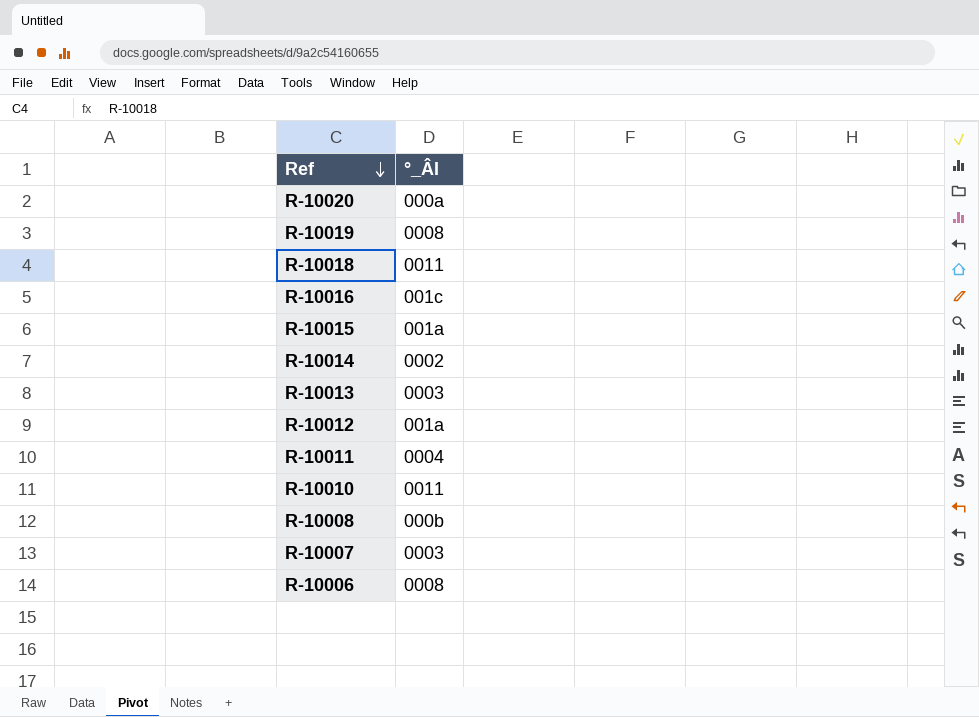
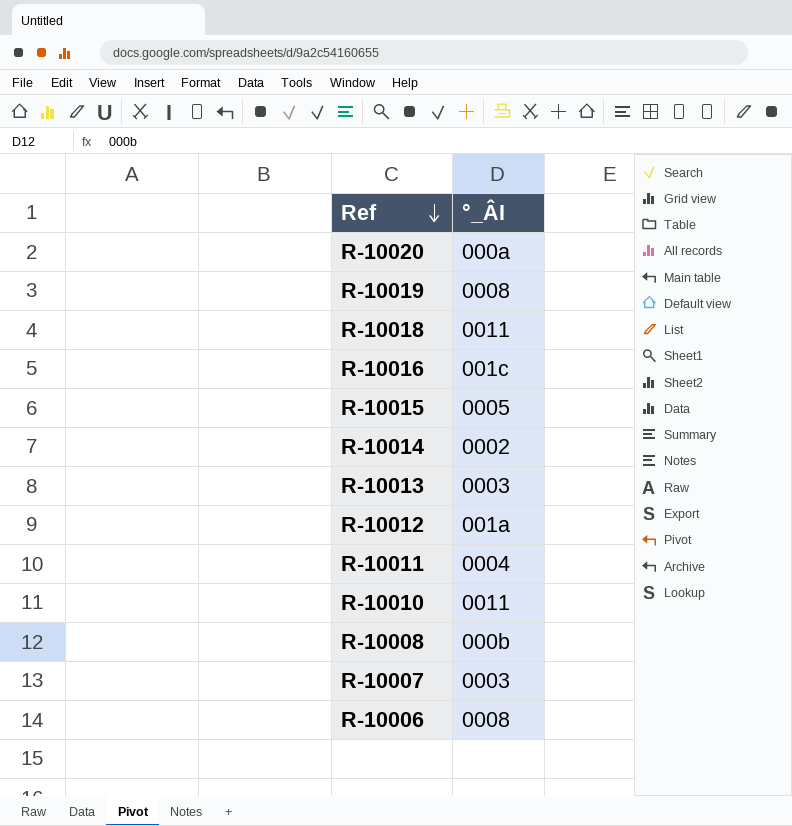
R-10015 | °_ÂI: 001a -> 0005

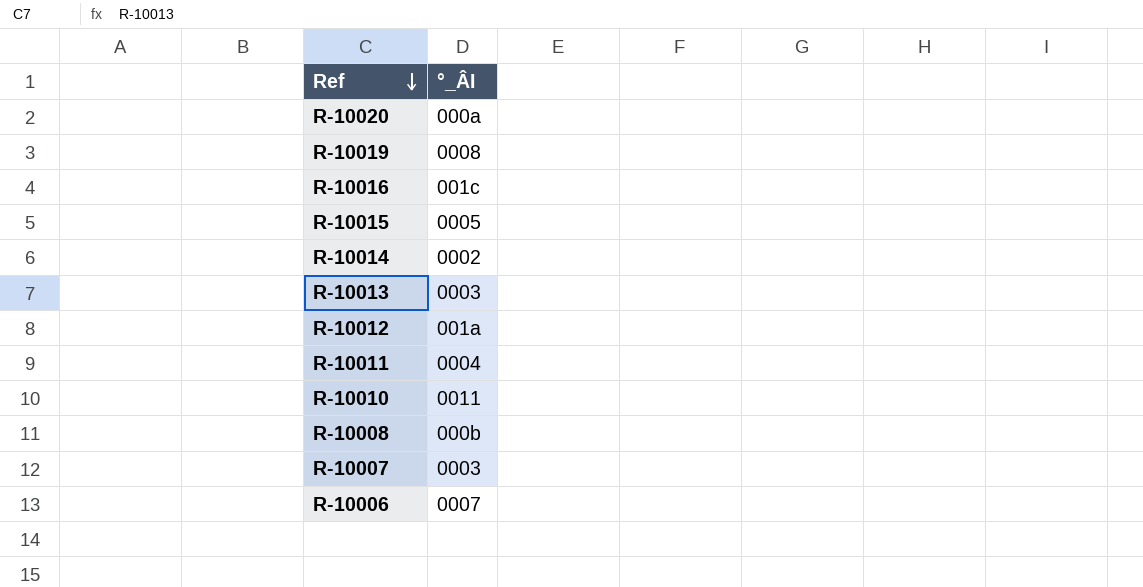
row R-10018: 0011 -> none
R-10006 | °_ÂI: 0008 -> 0007

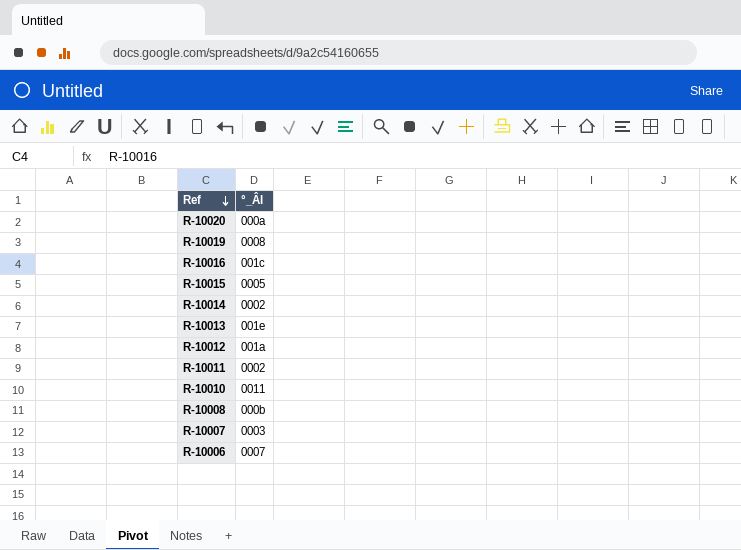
R-10013 | °_ÂI: 0003 -> 001e
R-10011 | °_ÂI: 0004 -> 0002

